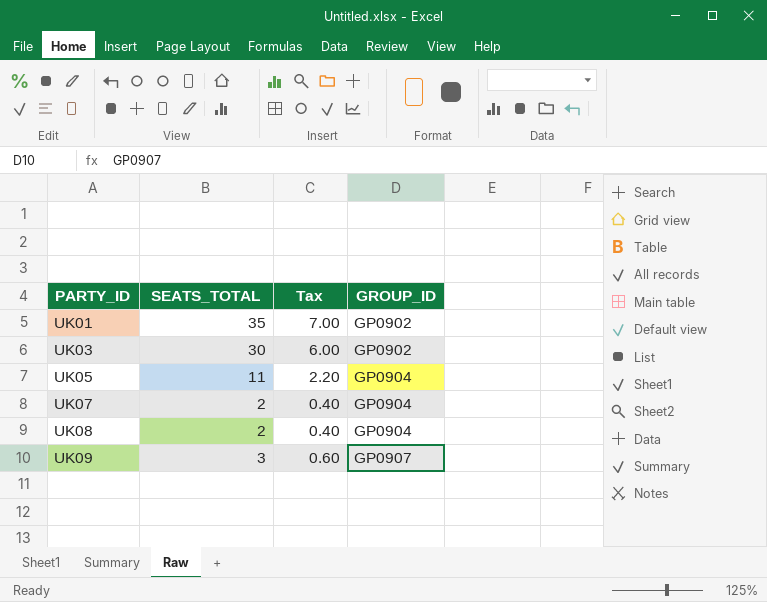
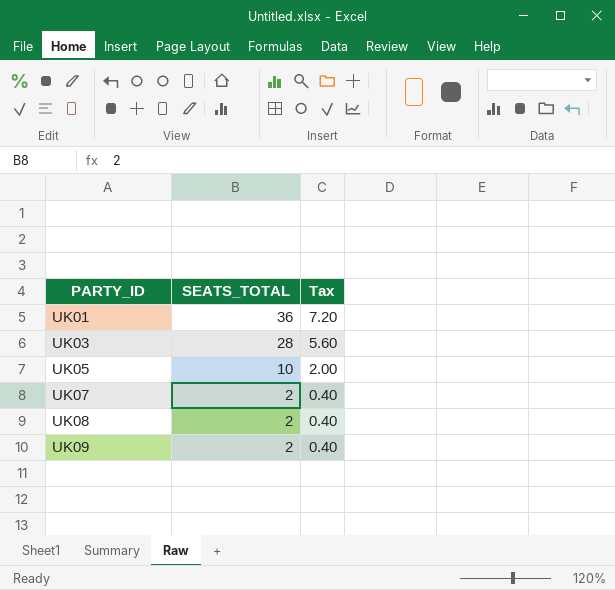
column GROUP_ID | position: 4 -> none
UK01 | SEATS_TOTAL: 35 -> 36
UK01 | Tax: 7.00 -> 7.20
UK03 | SEATS_TOTAL: 30 -> 28
UK03 | Tax: 6.00 -> 5.60
UK05 | SEATS_TOTAL: 11 -> 10
UK05 | Tax: 2.20 -> 2.00
UK09 | SEATS_TOTAL: 3 -> 2
UK09 | Tax: 0.60 -> 0.40

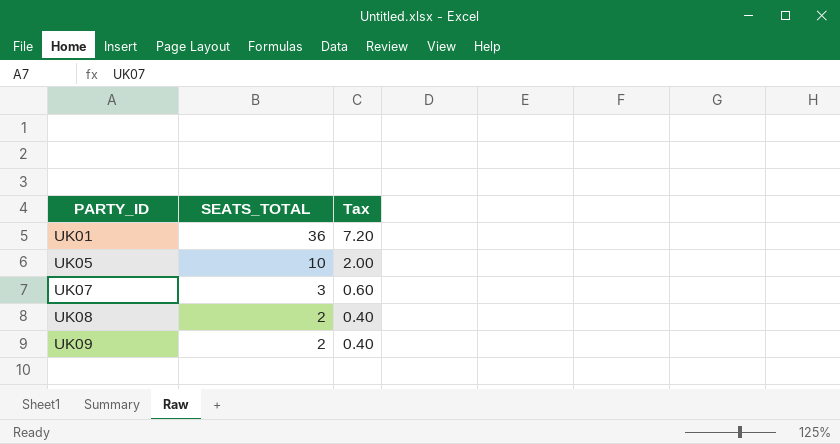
row UK03: 28 | 5.60 -> none
UK07 | SEATS_TOTAL: 2 -> 3
UK07 | Tax: 0.40 -> 0.60

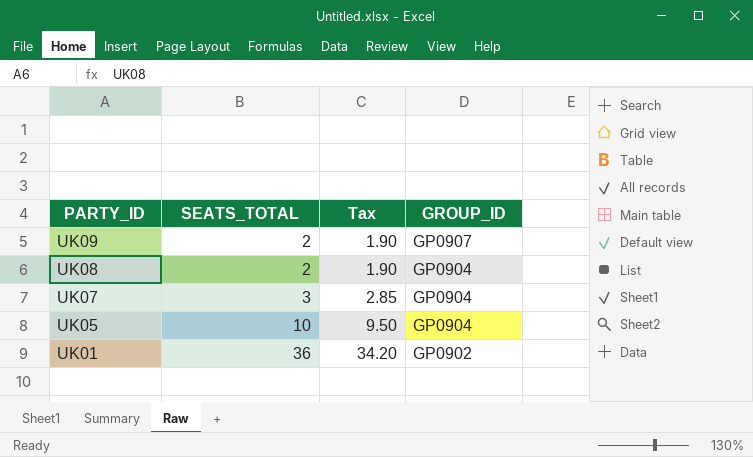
row order: PARTY_ID ascending -> PARTY_ID descending
column Tax | formula: [SEATS_TOTAL] * 0.2 -> [SEATS_TOTAL] * 0.95
column GROUP_ID | position: none -> 4

